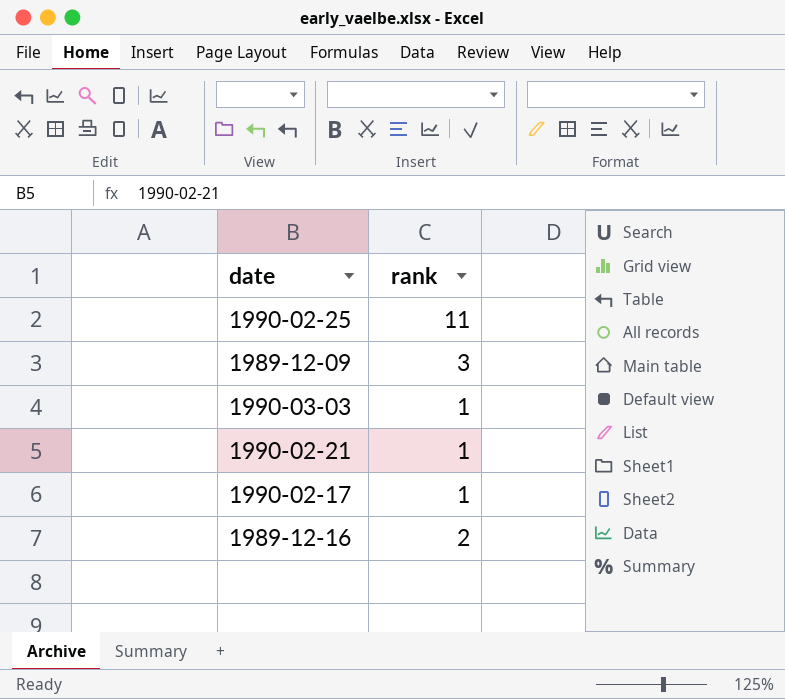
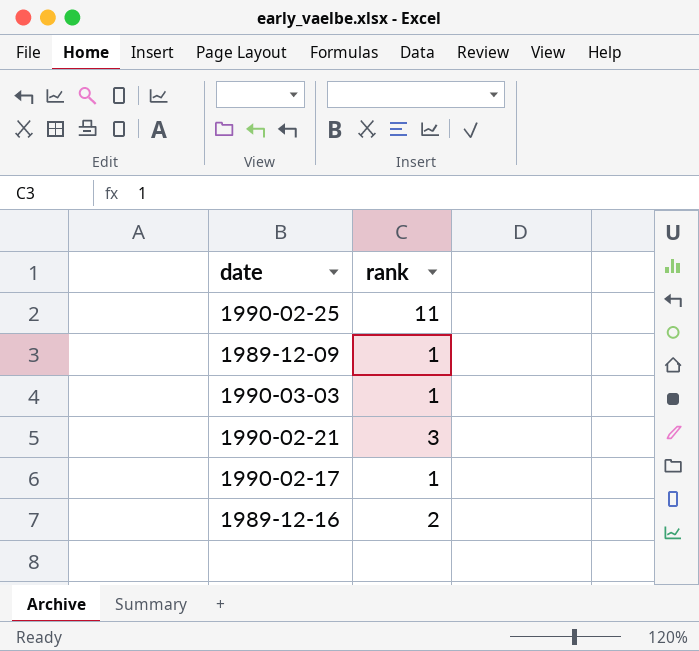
1989-12-09 | rank: 3 -> 1
1990-02-21 | rank: 1 -> 3

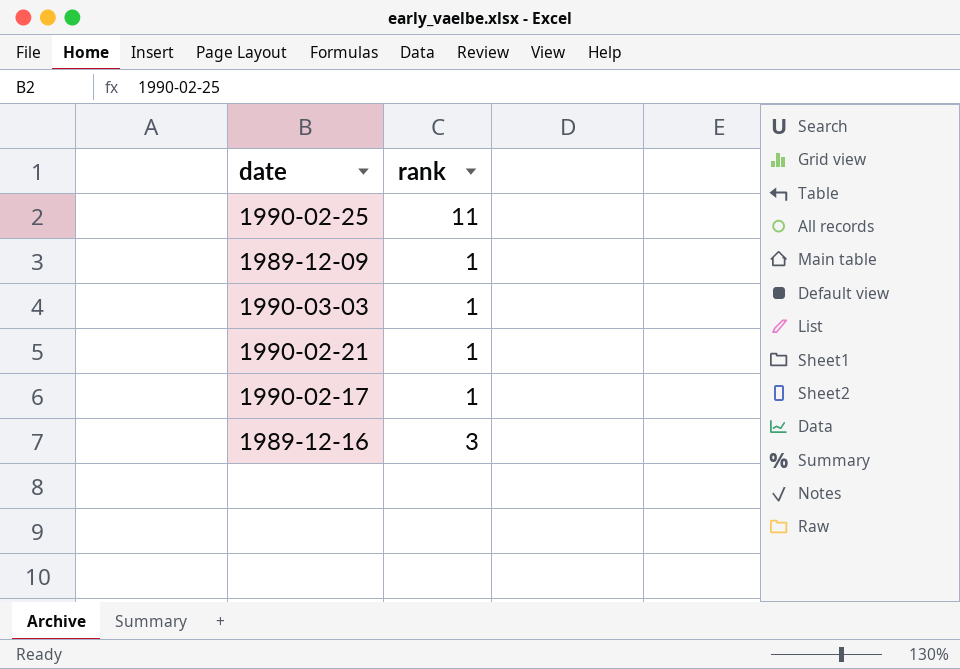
1990-02-21 | rank: 3 -> 1
1989-12-16 | rank: 2 -> 3

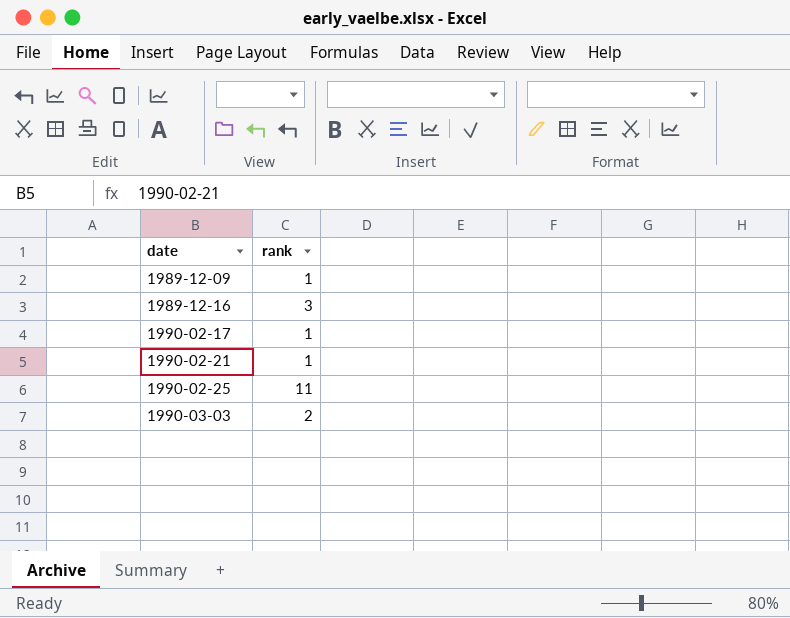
row order: none -> date ascending
1990-03-03 | rank: 1 -> 2

